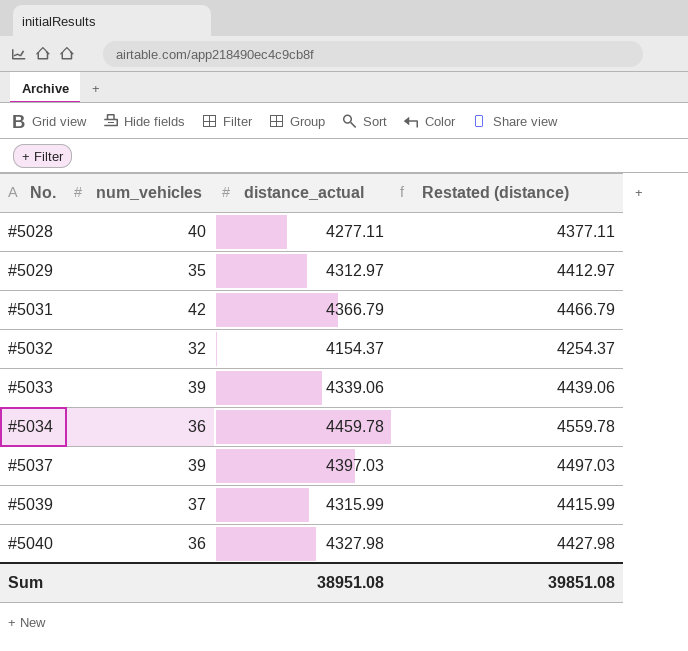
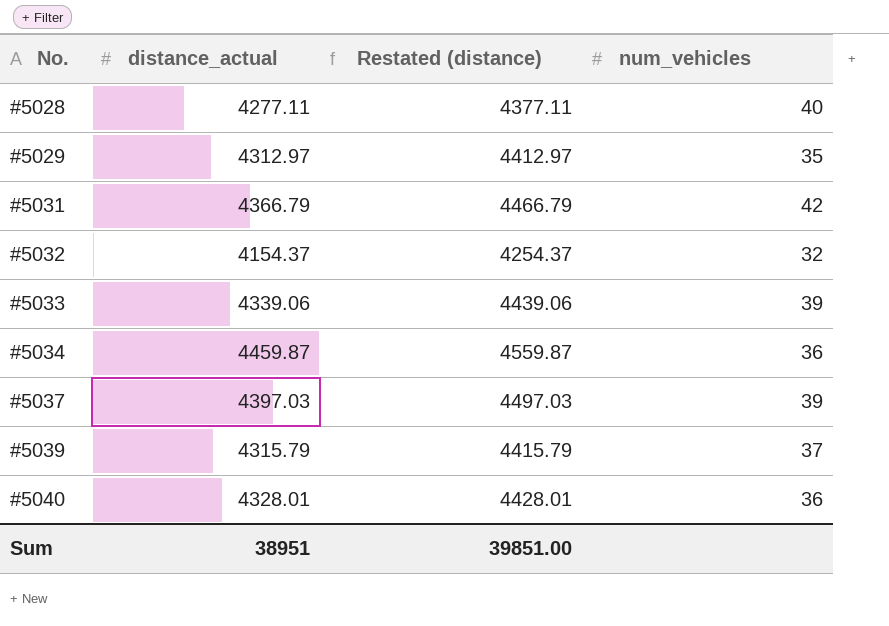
column num_vehicles | position: 2 -> 4
#5034 | distance_actual: 4459.78 -> 4459.87
#5034 | Restated (distance): 4559.78 -> 4559.87
#5039 | distance_actual: 4315.99 -> 4315.79
#5039 | Restated (distance): 4415.99 -> 4415.79
#5040 | distance_actual: 4327.98 -> 4328.01
#5040 | Restated (distance): 4427.98 -> 4428.01
Sum | distance_actual: 38951.08 -> 38951
Sum | Restated (distance): 39851.08 -> 39851.00

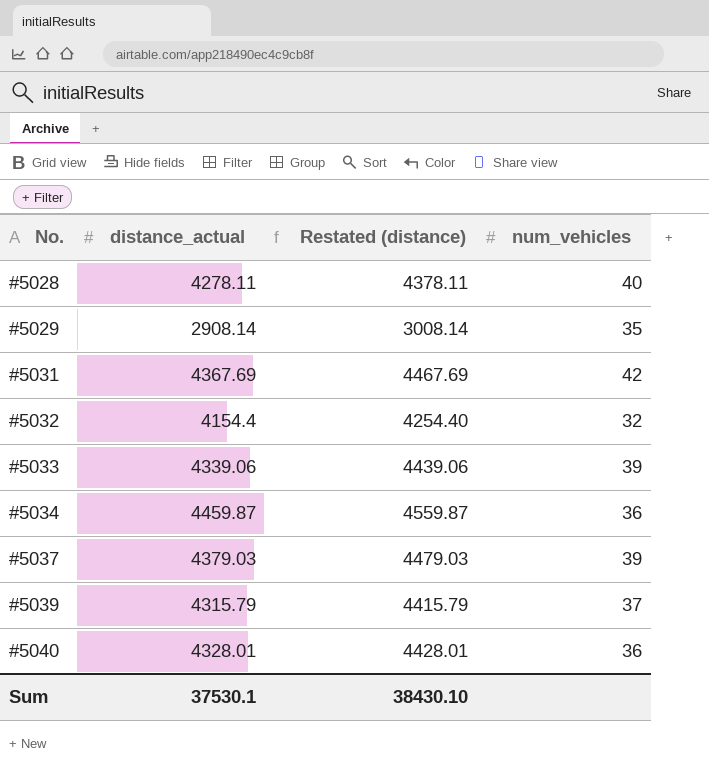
#5028 | distance_actual: 4277.11 -> 4278.11
#5028 | Restated (distance): 4377.11 -> 4378.11
#5029 | distance_actual: 4312.97 -> 2908.14
#5029 | Restated (distance): 4412.97 -> 3008.14
#5031 | distance_actual: 4366.79 -> 4367.69
#5031 | Restated (distance): 4466.79 -> 4467.69
#5032 | distance_actual: 4154.37 -> 4154.4
#5032 | Restated (distance): 4254.37 -> 4254.40
#5037 | distance_actual: 4397.03 -> 4379.03
#5037 | Restated (distance): 4497.03 -> 4479.03
Sum | distance_actual: 38951 -> 37530.1
Sum | Restated (distance): 39851.00 -> 38430.10

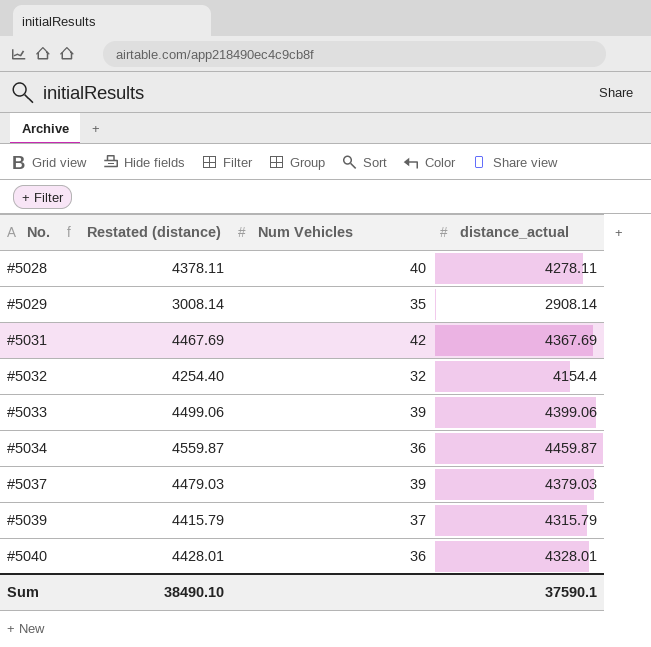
column name: num_vehicles -> Num Vehicles
column distance_actual | position: 2 -> 4
#5033 | Restated (distance): 4439.06 -> 4499.06
#5033 | distance_actual: 4339.06 -> 4399.06
Sum | Restated (distance): 38430.10 -> 38490.10
Sum | distance_actual: 37530.1 -> 37590.1

